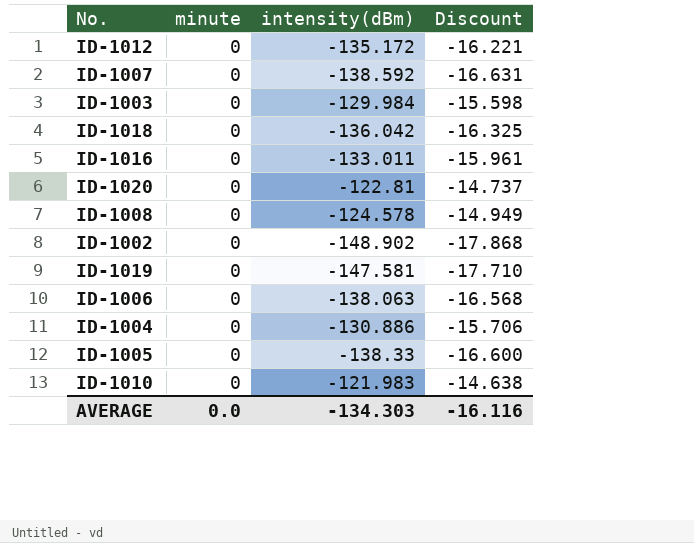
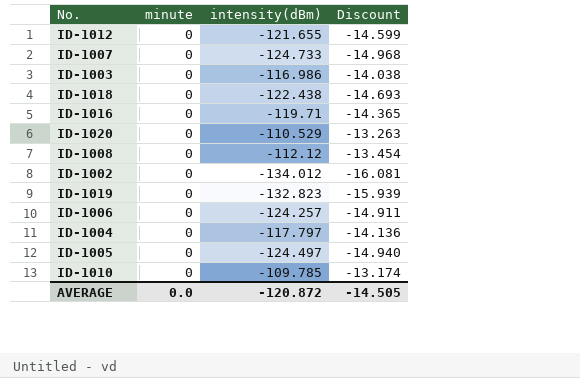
ID-1012 | intensity(dBm): -135.172 -> -121.655
ID-1012 | Discount: -16.221 -> -14.599
ID-1007 | intensity(dBm): -138.592 -> -124.733
ID-1007 | Discount: -16.631 -> -14.968
ID-1003 | intensity(dBm): -129.984 -> -116.986
ID-1003 | Discount: -15.598 -> -14.038
ID-1018 | intensity(dBm): -136.042 -> -122.438
ID-1018 | Discount: -16.325 -> -14.693
ID-1016 | intensity(dBm): -133.011 -> -119.71
ID-1016 | Discount: -15.961 -> -14.365
ID-1020 | intensity(dBm): -122.81 -> -110.529
ID-1020 | Discount: -14.737 -> -13.263
ID-1008 | intensity(dBm): -124.578 -> -112.12
ID-1008 | Discount: -14.949 -> -13.454
ID-1002 | intensity(dBm): -148.902 -> -134.012
ID-1002 | Discount: -17.868 -> -16.081
ID-1019 | intensity(dBm): -147.581 -> -132.823
ID-1019 | Discount: -17.710 -> -15.939
ID-1006 | intensity(dBm): -138.063 -> -124.257
ID-1006 | Discount: -16.568 -> -14.911
ID-1004 | intensity(dBm): -130.886 -> -117.797
ID-1004 | Discount: -15.706 -> -14.136
ID-1005 | intensity(dBm): -138.33 -> -124.497
ID-1005 | Discount: -16.600 -> -14.940
ID-1010 | intensity(dBm): -121.983 -> -109.785
ID-1010 | Discount: -14.638 -> -13.174
AVERAGE | intensity(dBm): -134.303 -> -120.872
AVERAGE | Discount: -16.116 -> -14.505

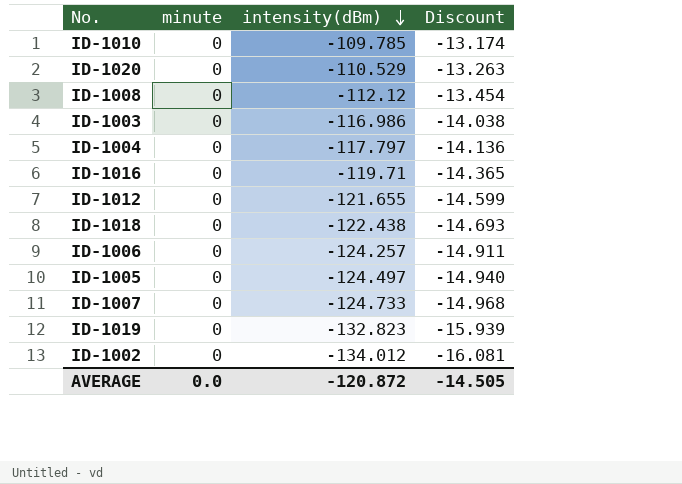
row order: none -> intensity(dBm) descending

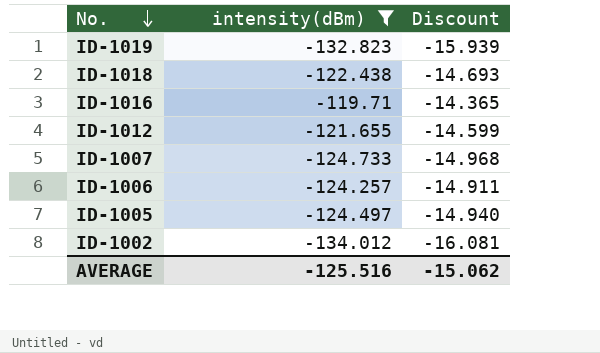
filter: none -> intensity(dBm) <= -119.71
row order: intensity(dBm) descending -> No. descending
column minute | position: 2 -> none
AVERAGE | intensity(dBm): -120.872 -> -125.516
AVERAGE | Discount: -14.505 -> -15.062

